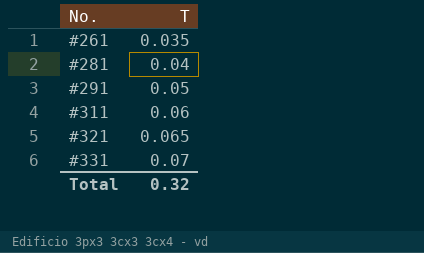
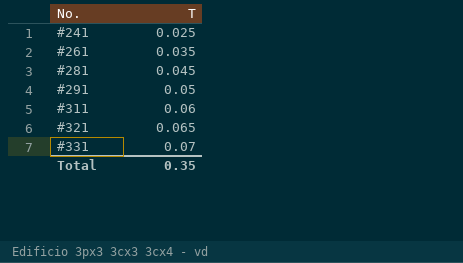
row #241: none -> 0.025
#281 | T: 0.04 -> 0.045
Total | T: 0.32 -> 0.35

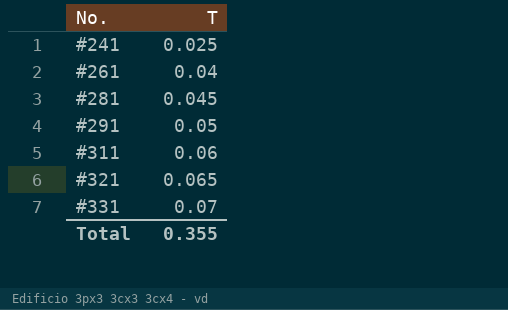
#261 | T: 0.035 -> 0.04
Total | T: 0.35 -> 0.355

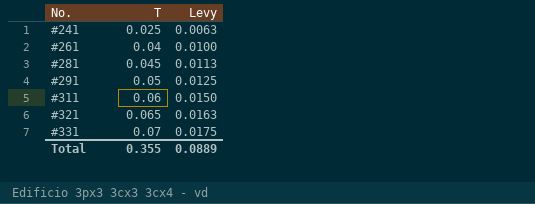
column Levy | formula: none -> [T] * 0.25

